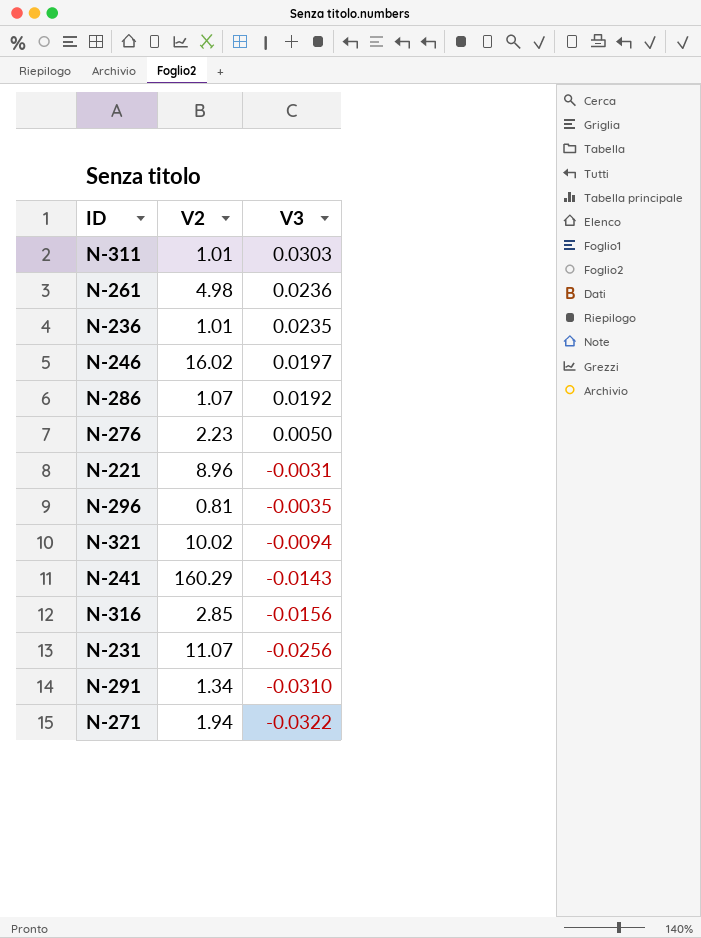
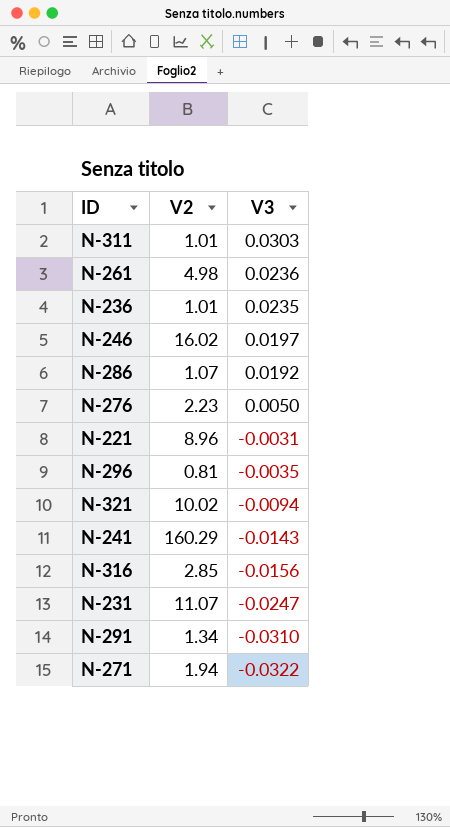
N-231 | V3: -0.0256 -> -0.0247

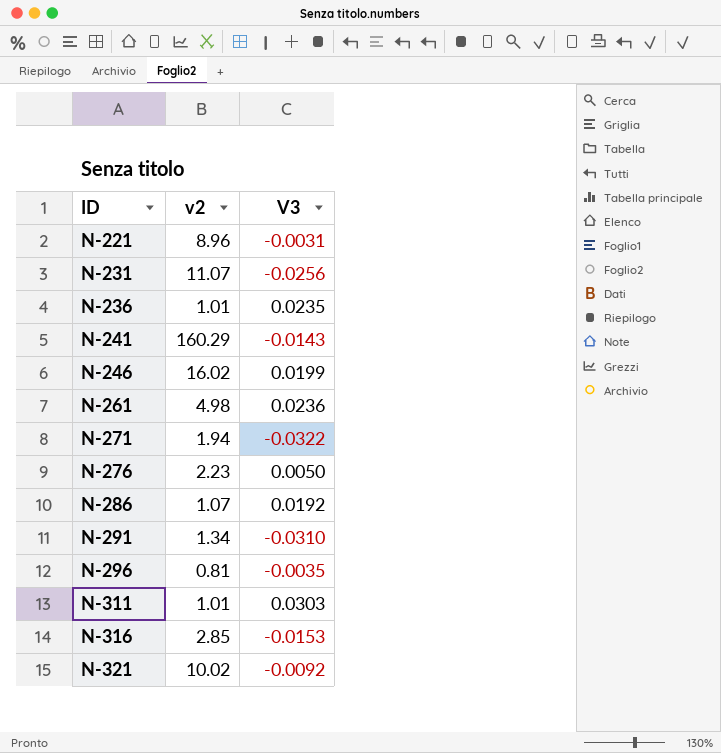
row order: V3 descending -> ID ascending
column name: V2 -> v2
N-231 | V3: -0.0247 -> -0.0256
N-246 | V3: 0.0197 -> 0.0199
N-316 | V3: -0.0156 -> -0.0153
N-321 | V3: -0.0094 -> -0.0092

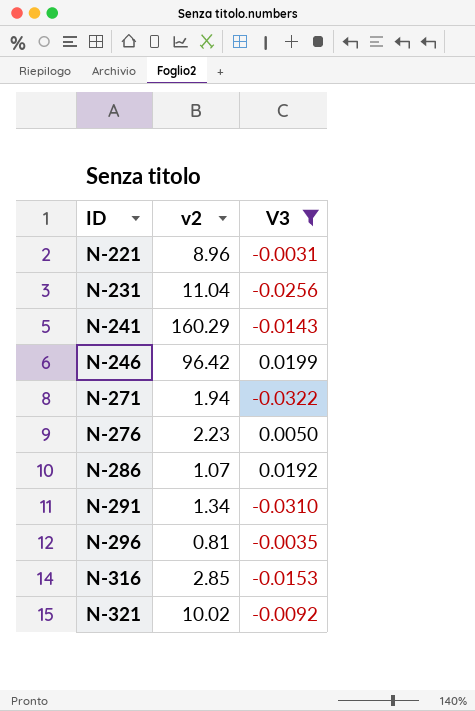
filter: none -> V3 <= 0.0199
N-231 | v2: 11.07 -> 11.04
N-246 | v2: 16.02 -> 96.42

